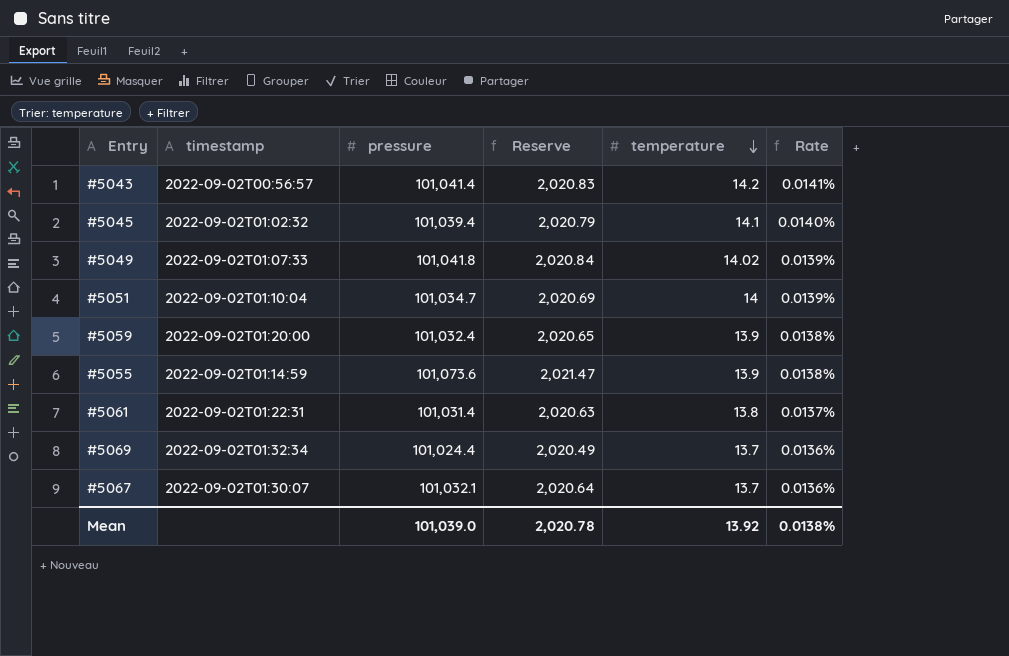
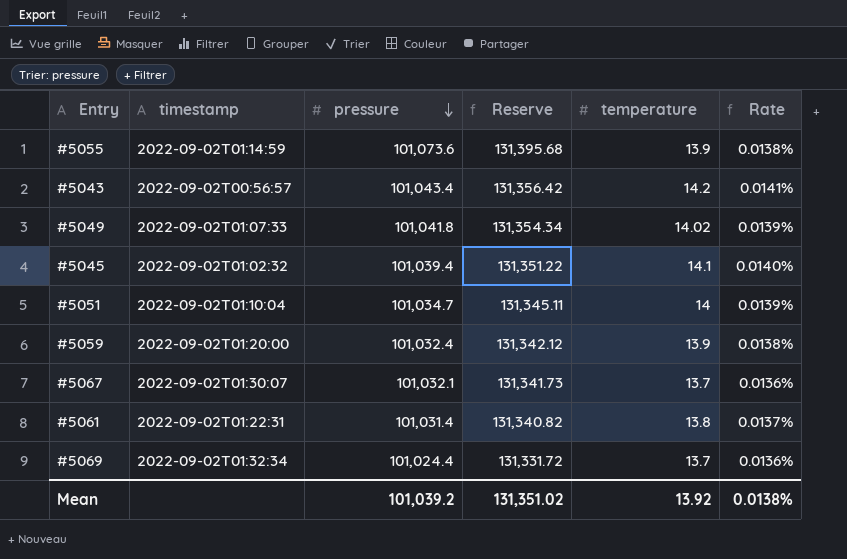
row order: temperature descending -> pressure descending
column Reserve | formula: [pressure] * 0.02 -> [pressure] * 1.3
#5043 | pressure: 101,041.4 -> 101,043.4
Mean | pressure: 101,039.0 -> 101,039.2
Mean | Reserve: 2,020.78 -> 131,351.02

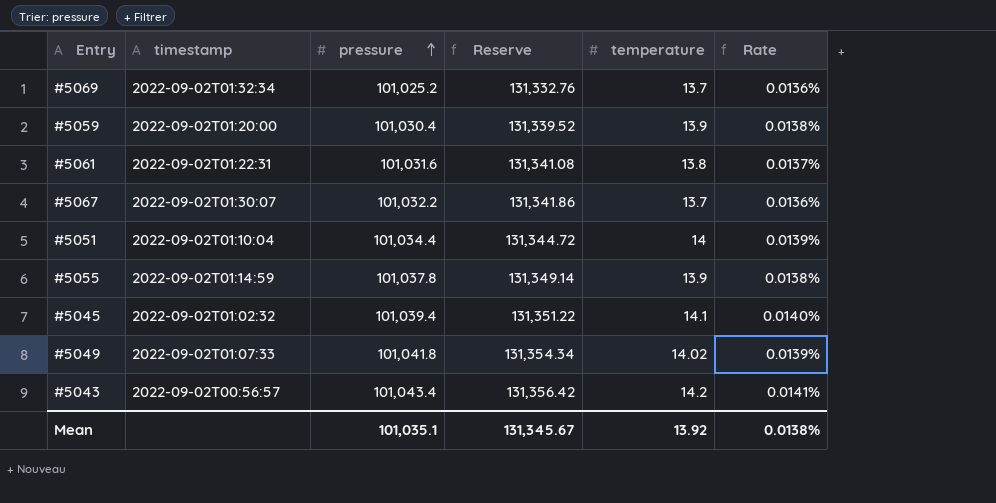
row order: pressure descending -> pressure ascending
#5069 | pressure: 101,024.4 -> 101,025.2
#5069 | Reserve: 131,331.72 -> 131,332.76
#5059 | pressure: 101,032.4 -> 101,030.4
#5059 | Reserve: 131,342.12 -> 131,339.52
#5061 | pressure: 101,031.4 -> 101,031.6
#5061 | Reserve: 131,340.82 -> 131,341.08
#5067 | pressure: 101,032.1 -> 101,032.2
#5067 | Reserve: 131,341.73 -> 131,341.86
#5051 | pressure: 101,034.7 -> 101,034.4
#5051 | Reserve: 131,345.11 -> 131,344.72
#5055 | pressure: 101,073.6 -> 101,037.8
#5055 | Reserve: 131,395.68 -> 131,349.14
Mean | pressure: 101,039.2 -> 101,035.1
Mean | Reserve: 131,351.02 -> 131,345.67

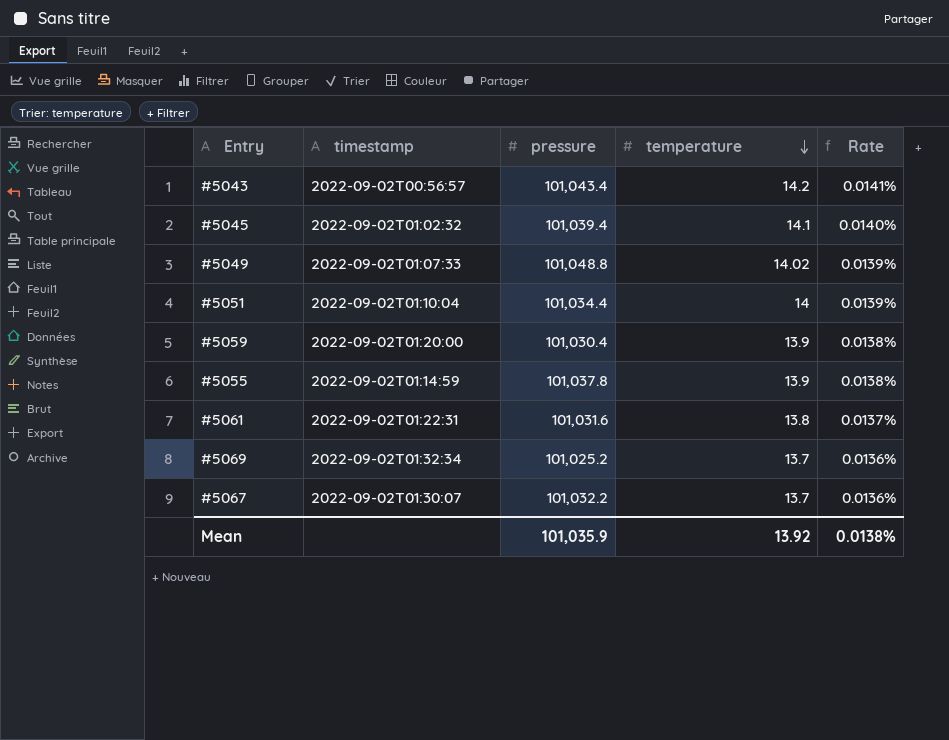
row order: pressure ascending -> temperature descending
column Reserve | formula: [pressure] * 1.3 -> none
#5049 | pressure: 101,041.8 -> 101,048.8
Mean | pressure: 101,035.1 -> 101,035.9

